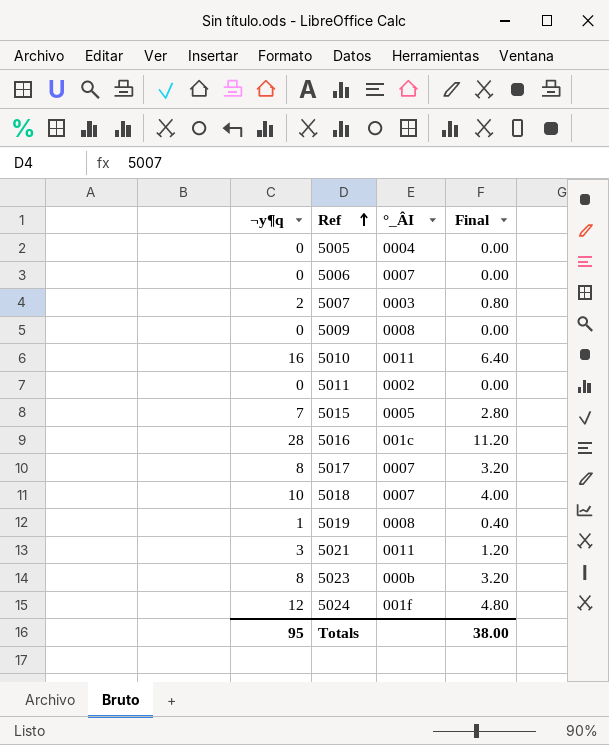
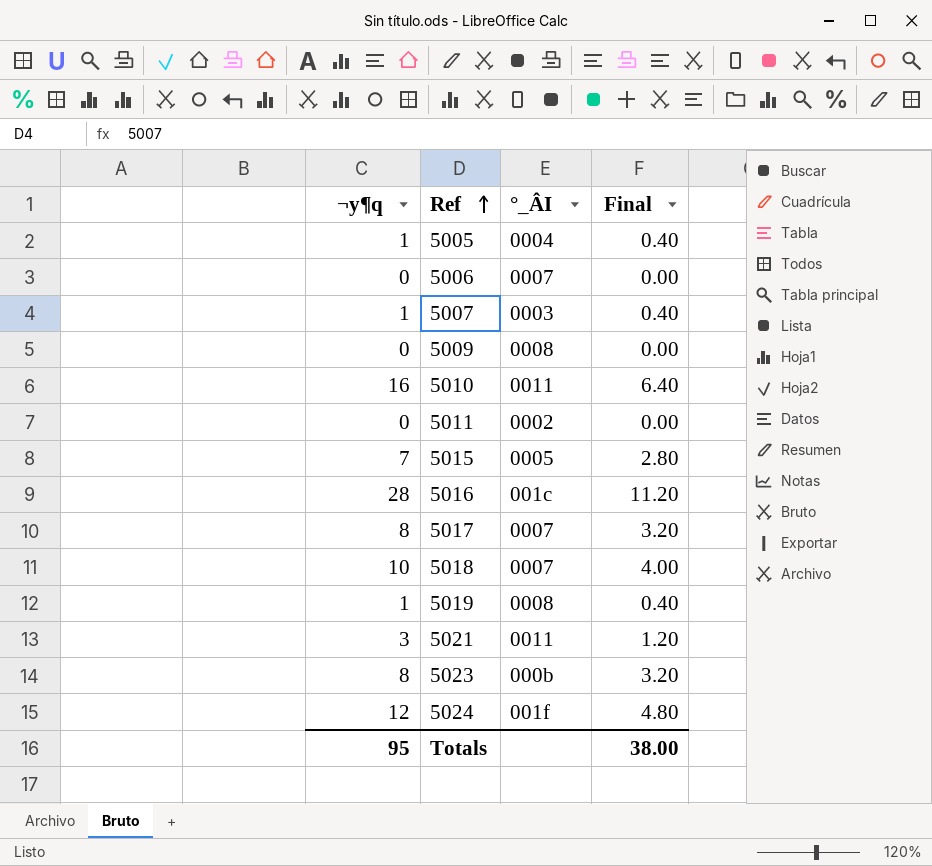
5005 | ¬y¶q: 0 -> 1
5005 | Final: 0.00 -> 0.40
5007 | ¬y¶q: 2 -> 1
5007 | Final: 0.80 -> 0.40

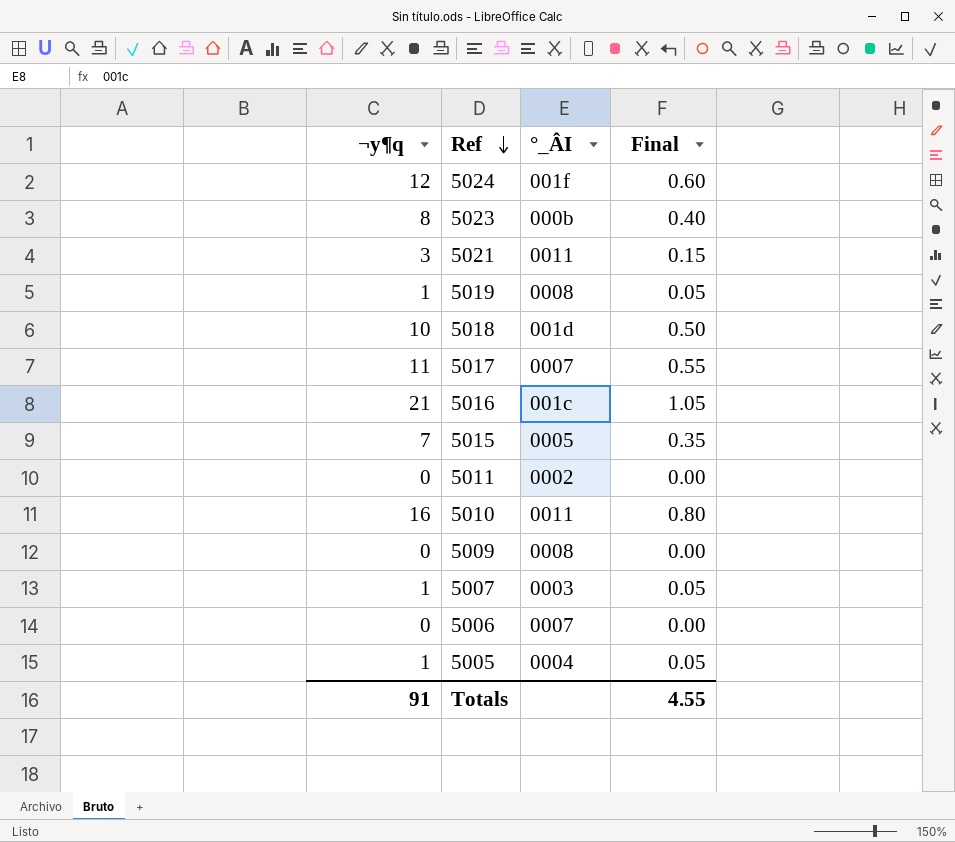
row order: Ref ascending -> Ref descending
column Final | formula: [¬y¶q] * 0.4 -> [¬y¶q] * 0.05
5018 | °_ÂI: 0007 -> 001d
5017 | ¬y¶q: 8 -> 11
5016 | ¬y¶q: 28 -> 21
Totals | ¬y¶q: 95 -> 91
Totals | Final: 38.00 -> 4.55

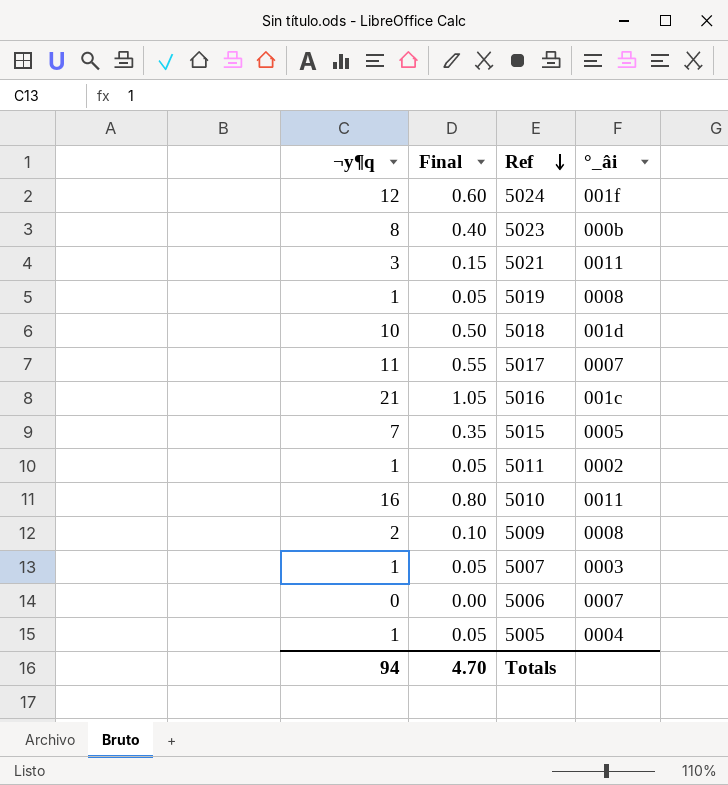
column Final | position: 4 -> 2
column name: °_ÂI -> °_âi
5011 | ¬y¶q: 0 -> 1
5011 | Final: 0.00 -> 0.05
5009 | ¬y¶q: 0 -> 2
5009 | Final: 0.00 -> 0.10
Totals | ¬y¶q: 91 -> 94
Totals | Final: 4.55 -> 4.70

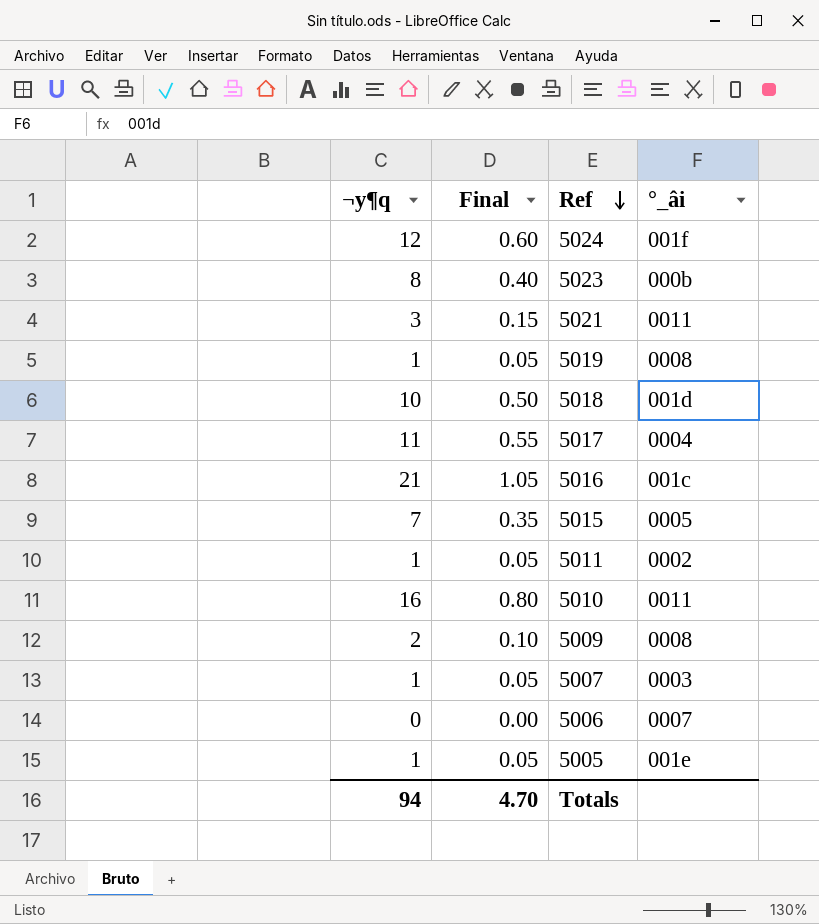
5017 | °_âi: 0007 -> 0004
5005 | °_âi: 0004 -> 001e

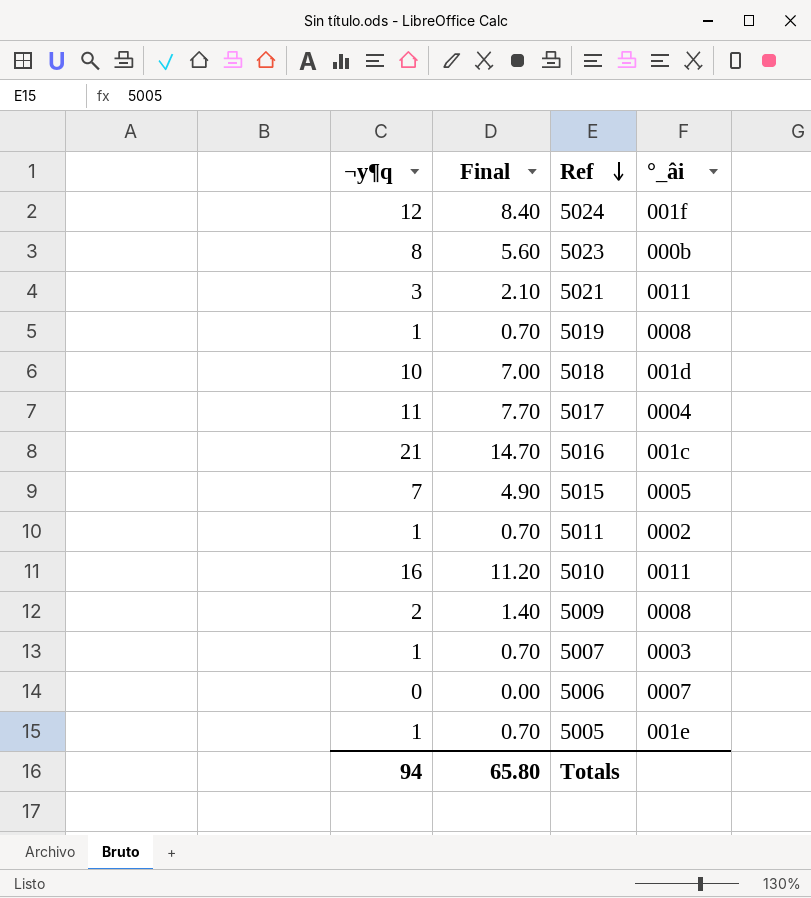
column Final | formula: [¬y¶q] * 0.05 -> [¬y¶q] * 0.7
Totals | Final: 4.70 -> 65.80

